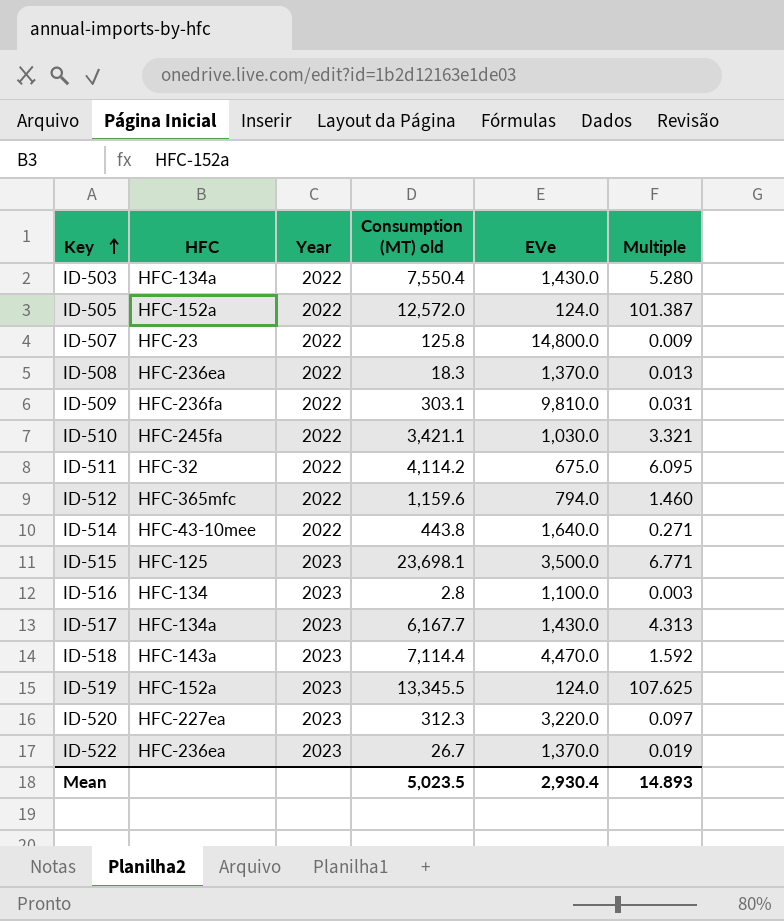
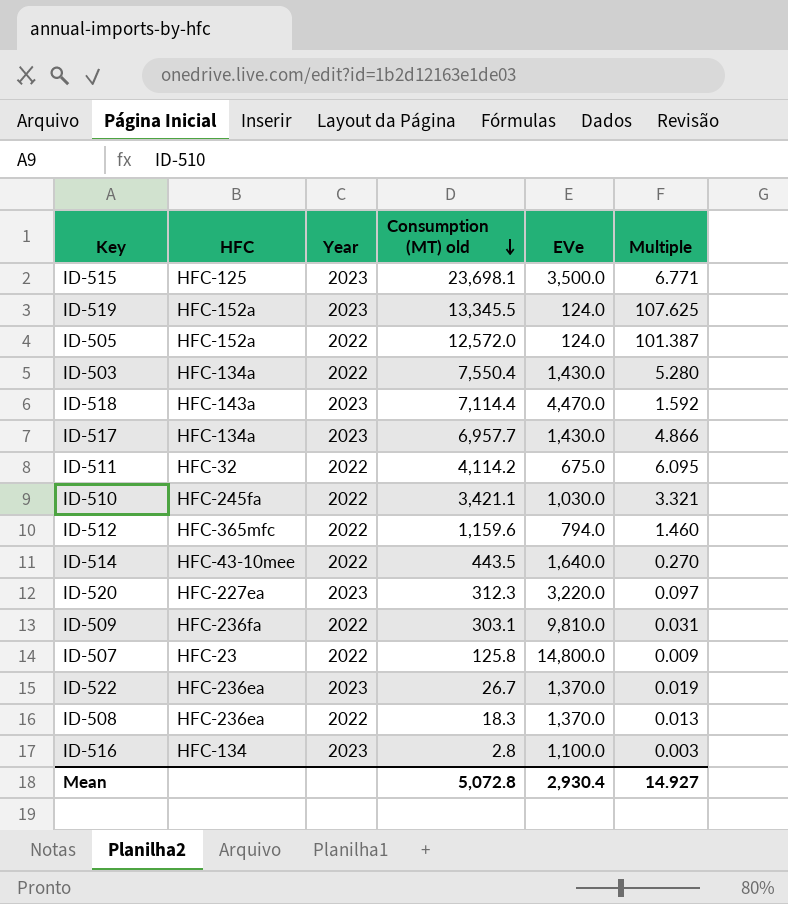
row order: Key ascending -> Consumption (MT) old descending
ID-517 | Consumption (MT) old: 6,167.7 -> 6,957.7
ID-517 | Multiple: 4.313 -> 4.866
ID-514 | Consumption (MT) old: 443.8 -> 443.5
ID-514 | Multiple: 0.271 -> 0.270
Mean | Consumption (MT) old: 5,023.5 -> 5,072.8
Mean | Multiple: 14.893 -> 14.927

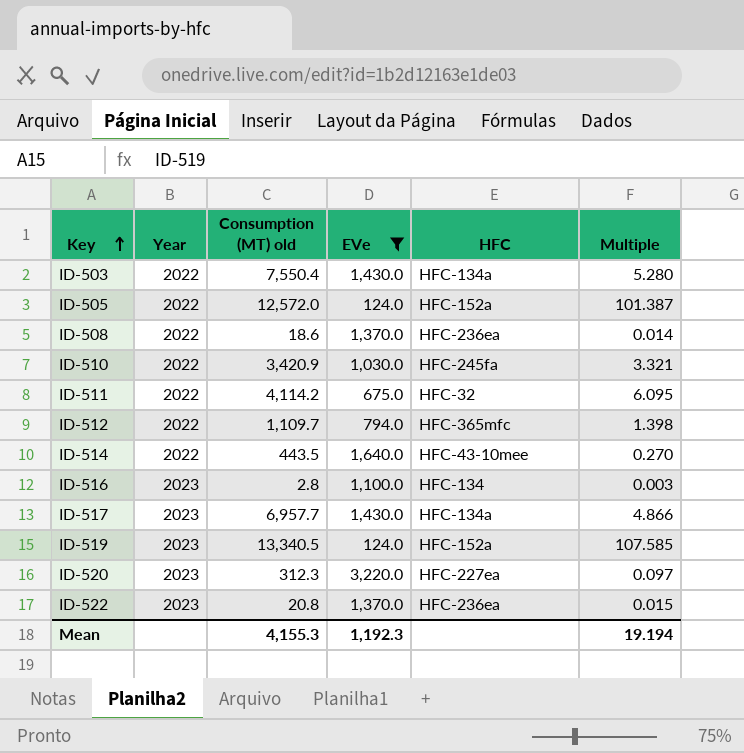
filter: none -> EVe <= 3,220.0
row order: Consumption (MT) old descending -> Key ascending
column HFC | position: 2 -> 5
ID-508 | Consumption (MT) old: 18.3 -> 18.6
ID-508 | Multiple: 0.013 -> 0.014
ID-510 | Consumption (MT) old: 3,421.1 -> 3,420.9
ID-512 | Consumption (MT) old: 1,159.6 -> 1,109.7
ID-512 | Multiple: 1.460 -> 1.398
ID-519 | Consumption (MT) old: 13,345.5 -> 13,340.5
ID-519 | Multiple: 107.625 -> 107.585
ID-522 | Consumption (MT) old: 26.7 -> 20.8
ID-522 | Multiple: 0.019 -> 0.015
Mean | Consumption (MT) old: 5,072.8 -> 4,155.3
Mean | EVe: 2,930.4 -> 1,192.3
Mean | Multiple: 14.927 -> 19.194

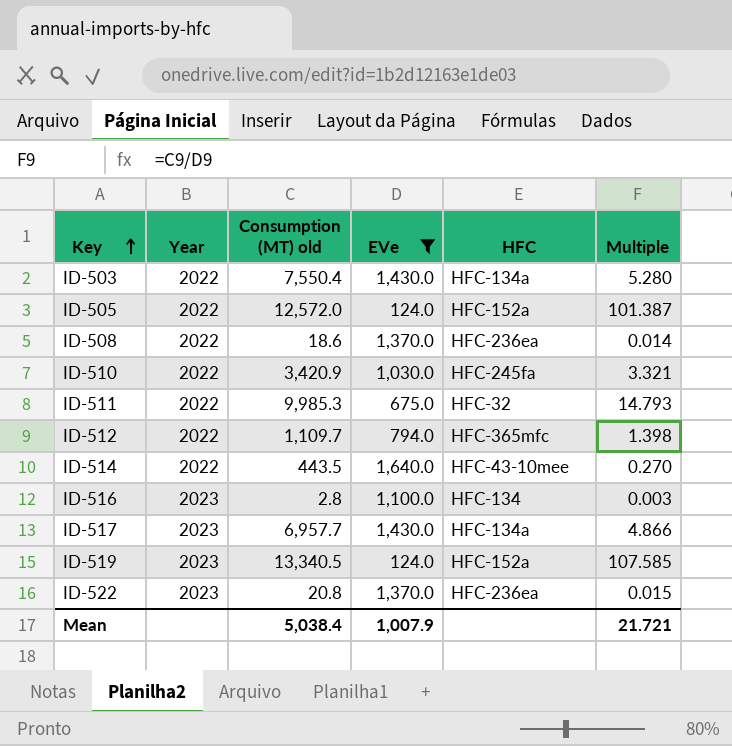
row ID-520: 2023 | 312.3 | 3,220.0 | HFC-227ea | 0.097 -> none
ID-511 | Consumption (MT) old: 4,114.2 -> 9,985.3
ID-511 | Multiple: 6.095 -> 14.793
Mean | Consumption (MT) old: 4,155.3 -> 5,038.4
Mean | EVe: 1,192.3 -> 1,007.9
Mean | Multiple: 19.194 -> 21.721

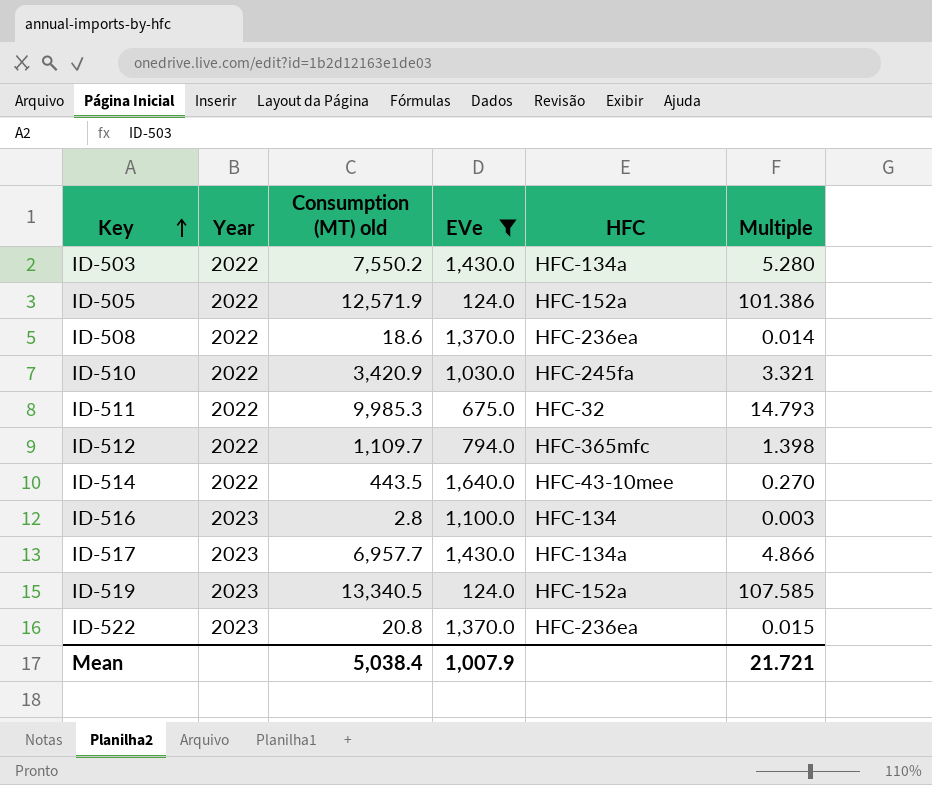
ID-503 | Consumption (MT) old: 7,550.4 -> 7,550.2
ID-505 | Consumption (MT) old: 12,572.0 -> 12,571.9
ID-505 | Multiple: 101.387 -> 101.386

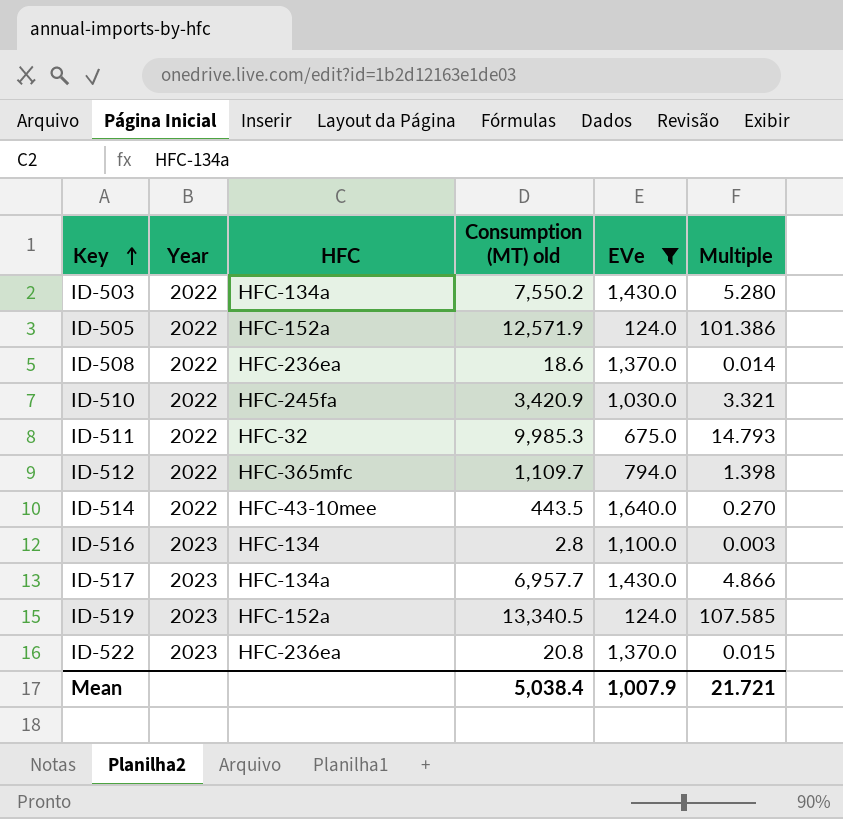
column HFC | position: 5 -> 3

